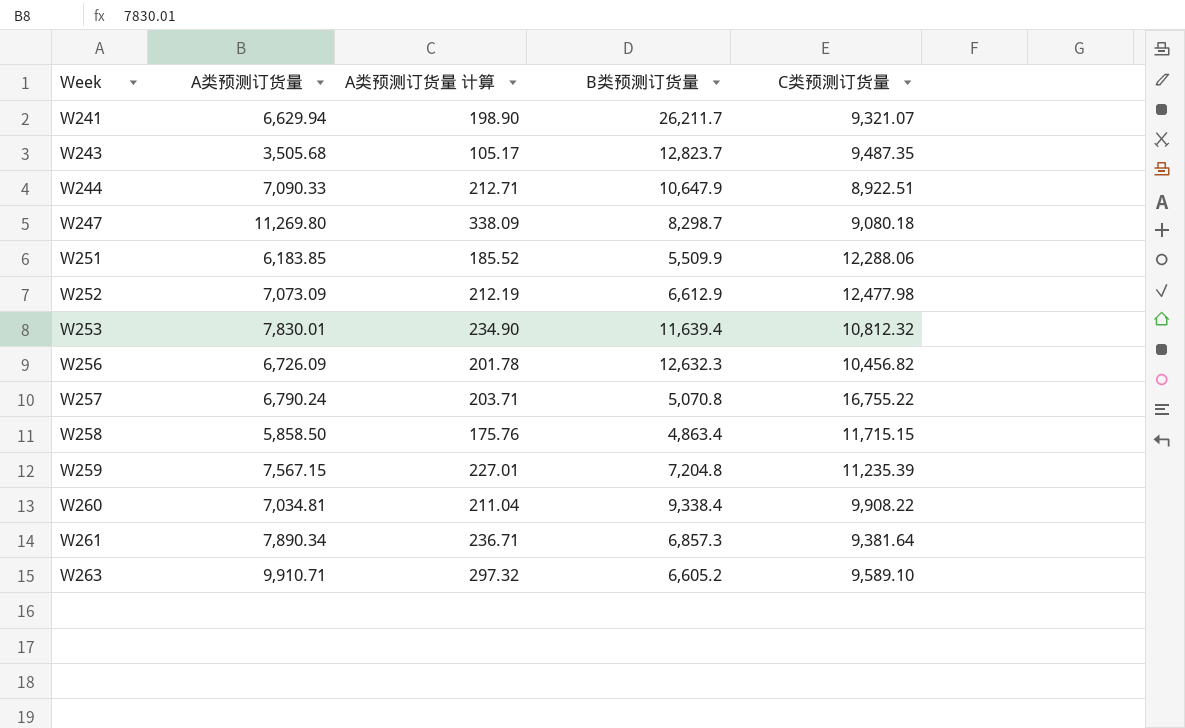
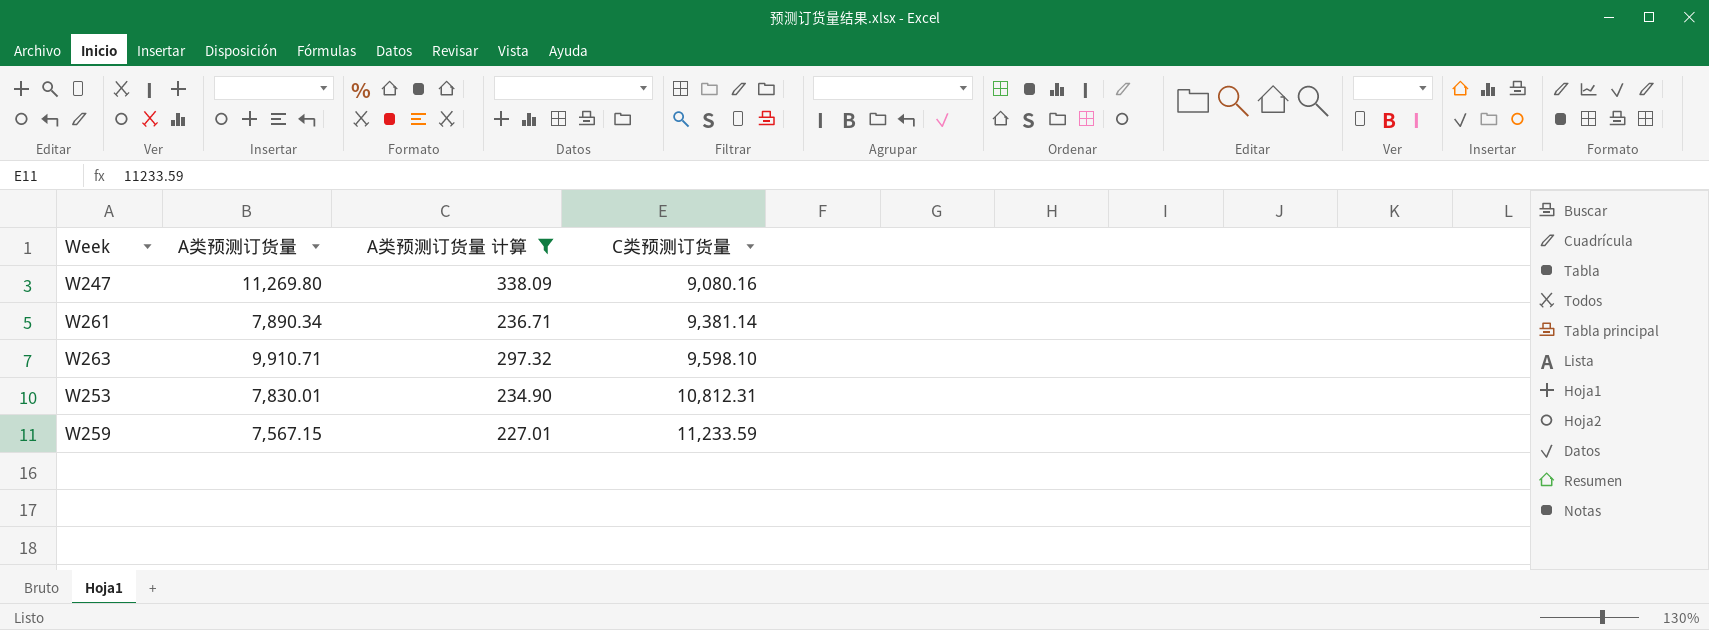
filter: none -> A类预测订货量 计算 >= 227.01
row order: Week ascending -> C类预测订货量 ascending
column B类预测订货量 | position: 4 -> none
W247 | C类预测订货量: 9,080.18 -> 9,080.16
W261 | C类预测订货量: 9,381.64 -> 9,381.14
W263 | C类预测订货量: 9,589.10 -> 9,598.10
W253 | C类预测订货量: 10,812.32 -> 10,812.31
W259 | C类预测订货量: 11,235.39 -> 11,233.59

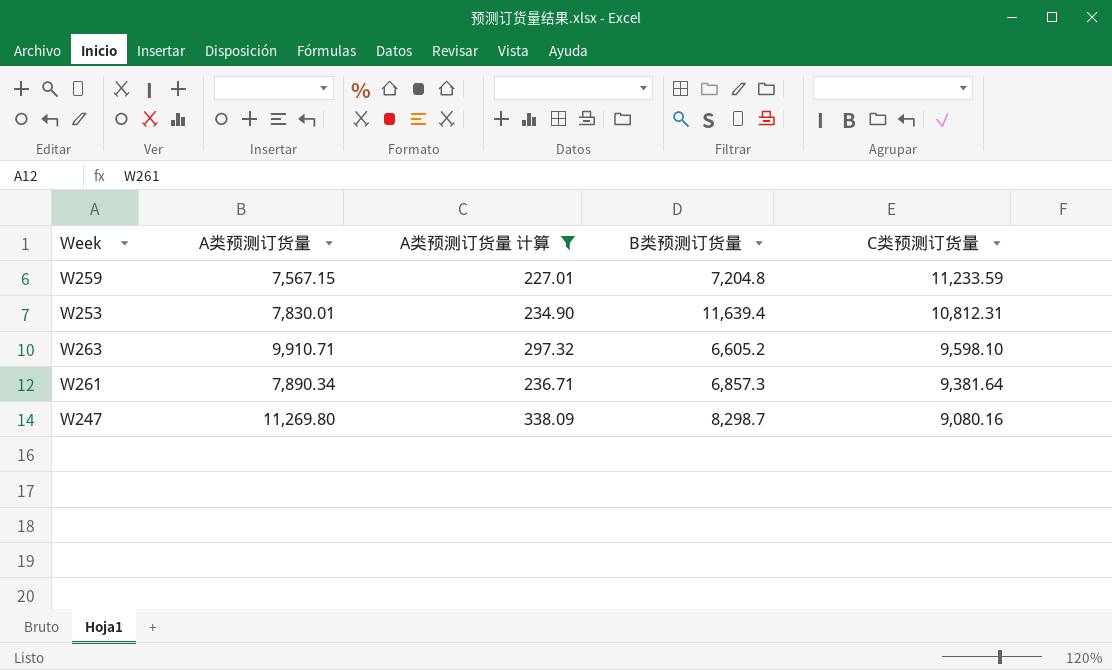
row order: C类预测订货量 ascending -> C类预测订货量 descending
column B类预测订货量 | position: none -> 4
W261 | C类预测订货量: 9,381.14 -> 9,381.64

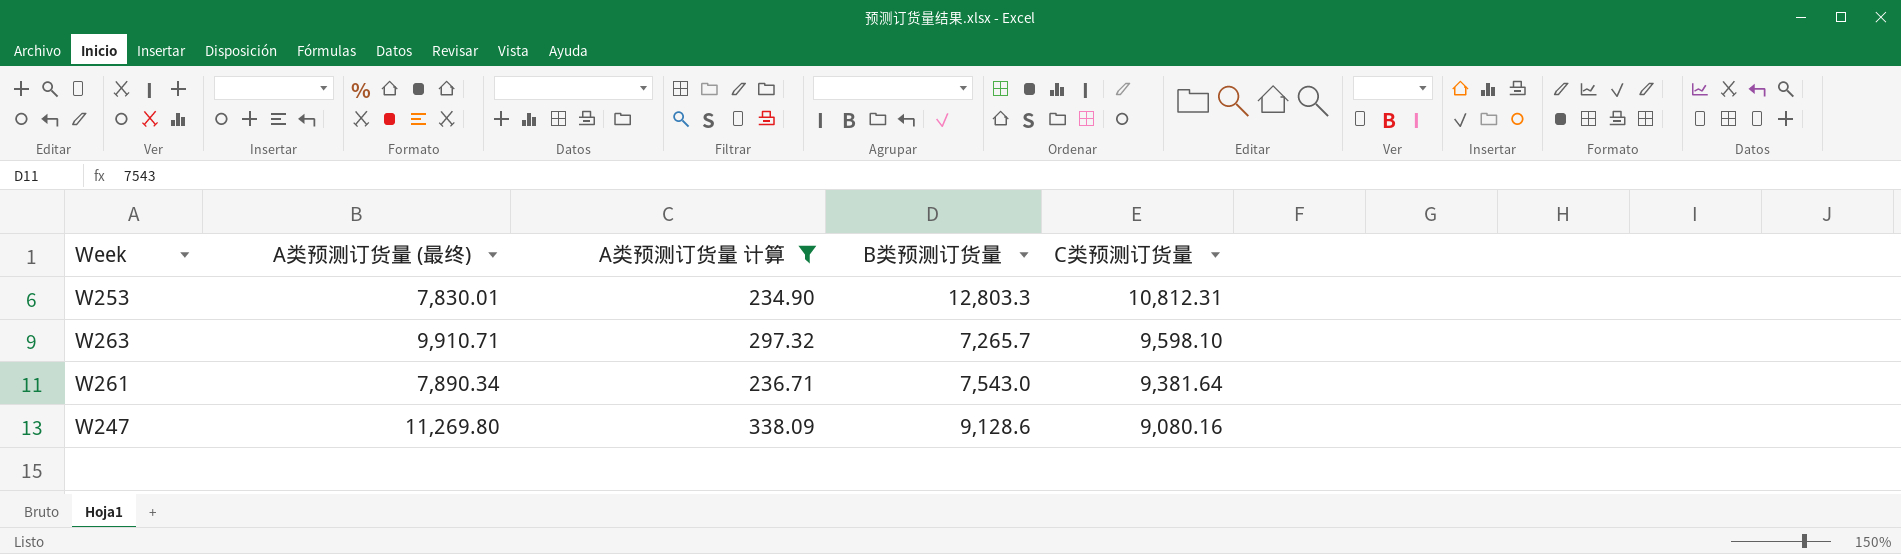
column name: A类预测订货量 -> A类预测订货量 (最终)
row W259: 7,567.15 | 227.01 | 7,204.8 | 11,233.59 -> none
W253 | B类预测订货量: 11,639.4 -> 12,803.3
W263 | B类预测订货量: 6,605.2 -> 7,265.7
W261 | B类预测订货量: 6,857.3 -> 7,543.0
W247 | B类预测订货量: 8,298.7 -> 9,128.6

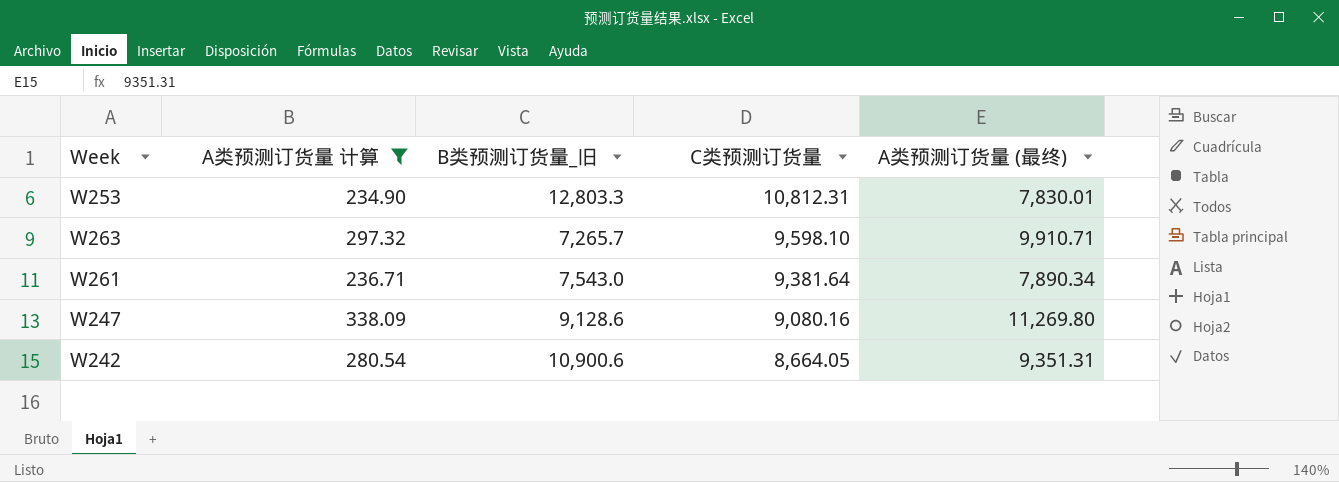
column name: B类预测订货量 -> B类预测订货量_旧
column A类预测订货量 (最终) | position: 2 -> 5
row W242: none -> 280.54 | 10,900.6 | 8,664.05 | 9,351.31

